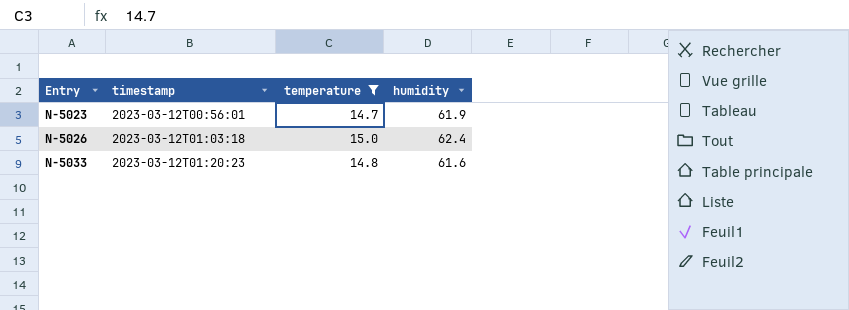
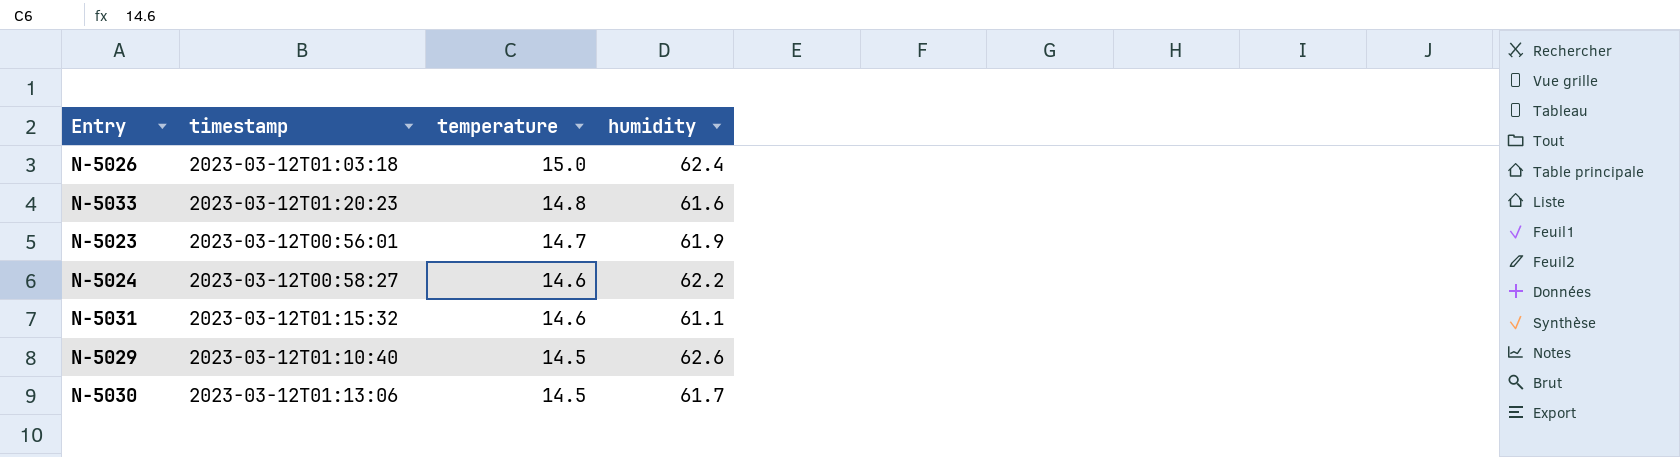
filter: temperature >= 14.7 -> none
row order: Entry ascending -> temperature descending

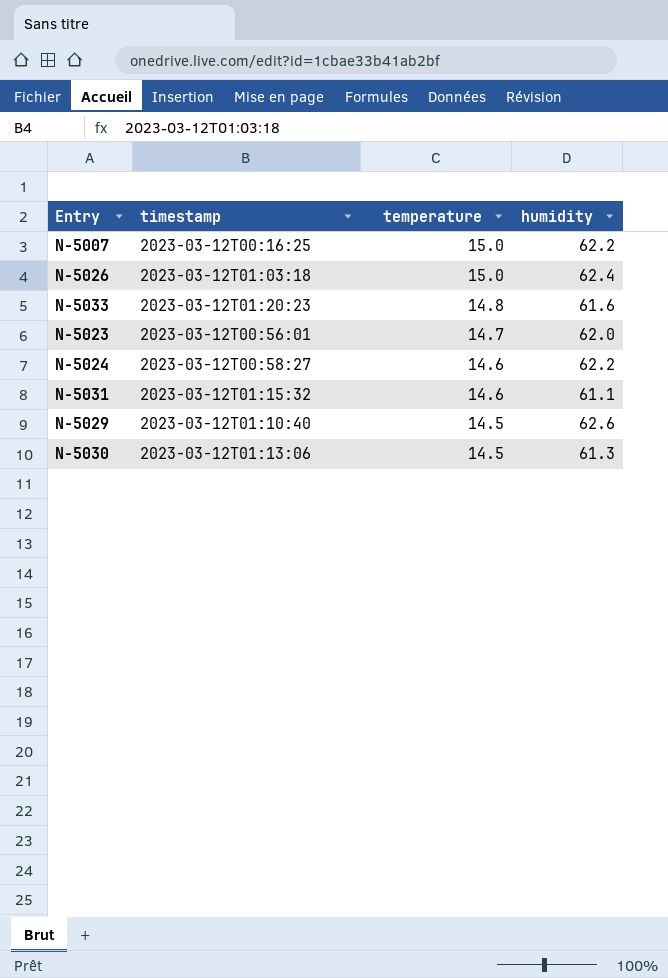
row N-5007: none -> 2023-03-12T00:16:25 | 15.0 | 62.2
N-5023 | humidity: 61.9 -> 62.0
N-5030 | humidity: 61.7 -> 61.3

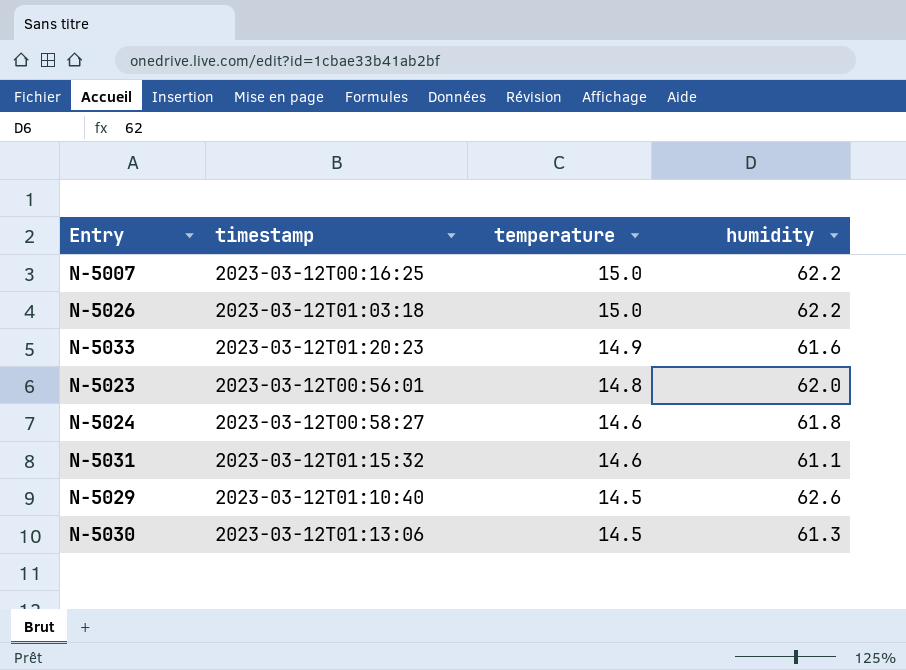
N-5026 | humidity: 62.4 -> 62.2
N-5033 | temperature: 14.8 -> 14.9
N-5023 | temperature: 14.7 -> 14.8
N-5024 | humidity: 62.2 -> 61.8

